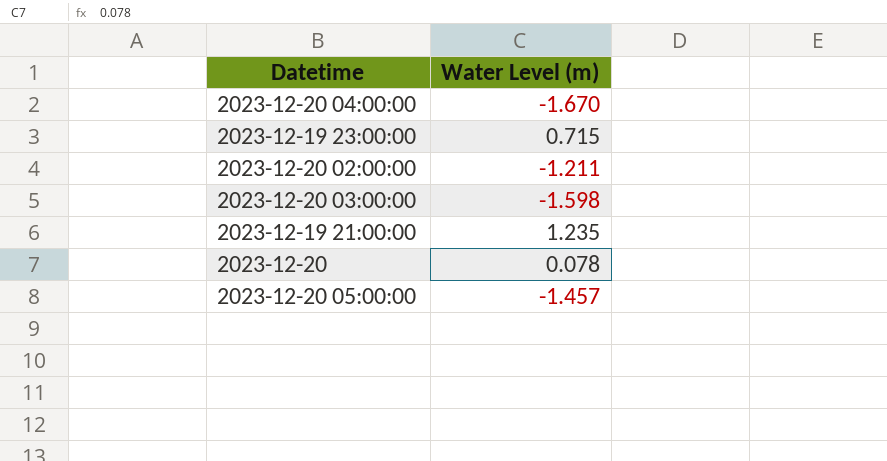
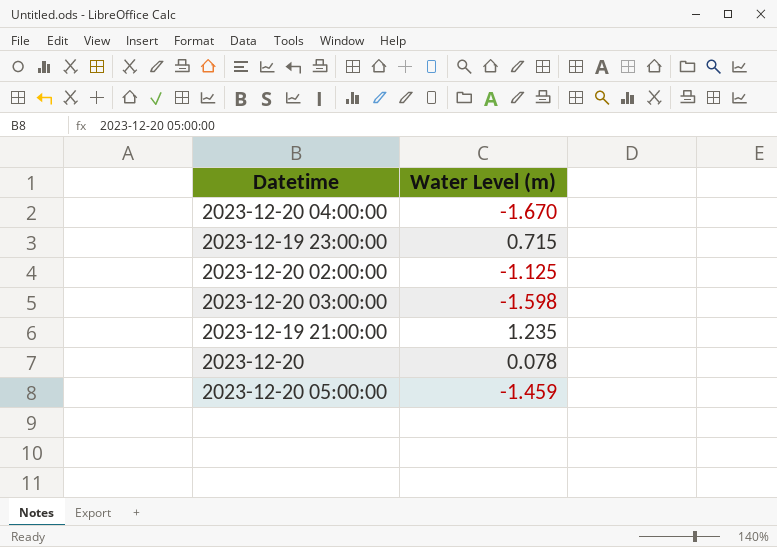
2023-12-20 02:00:00 | Water Level (m): -1.211 -> -1.125
2023-12-20 05:00:00 | Water Level (m): -1.457 -> -1.459

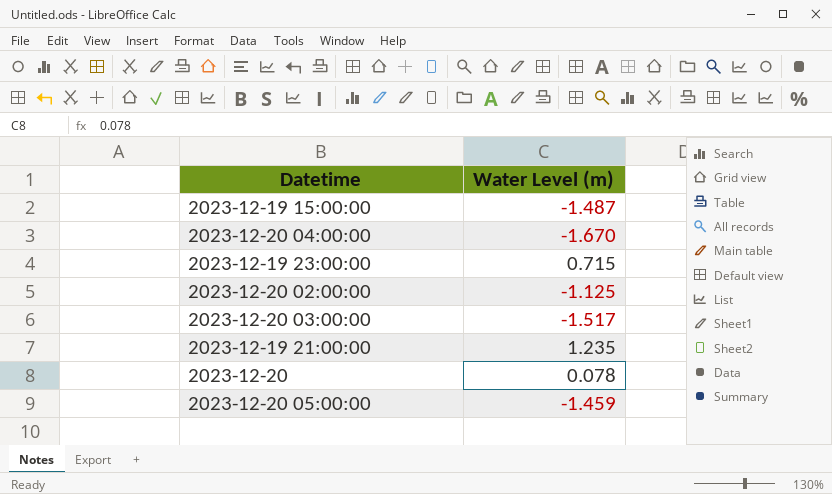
row 2023-12-19 15:00:00: none -> -1.487
2023-12-20 03:00:00 | Water Level (m): -1.598 -> -1.517

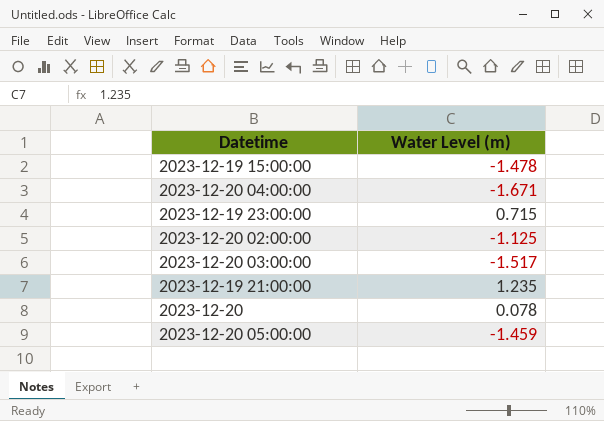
2023-12-19 15:00:00 | Water Level (m): -1.487 -> -1.478
2023-12-20 04:00:00 | Water Level (m): -1.670 -> -1.671

